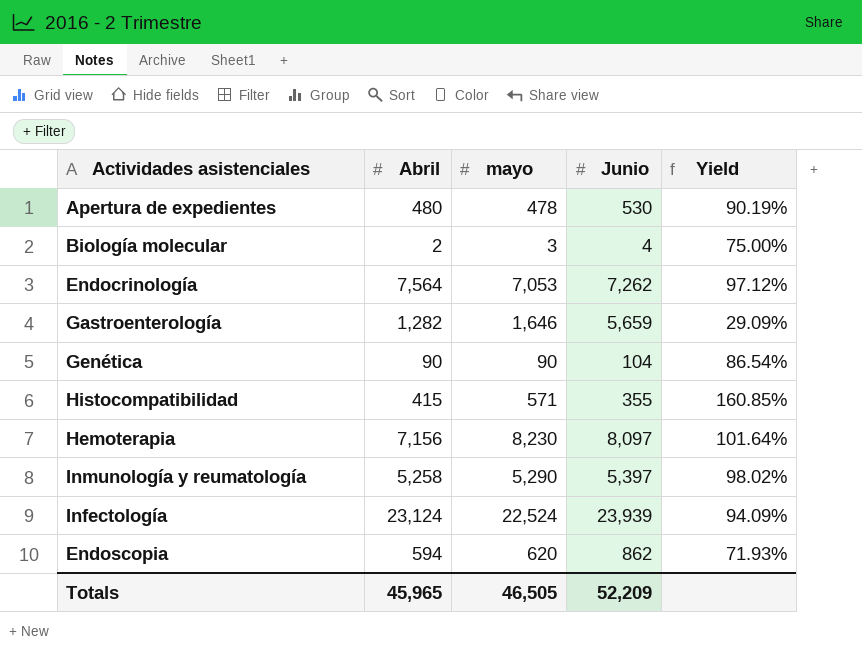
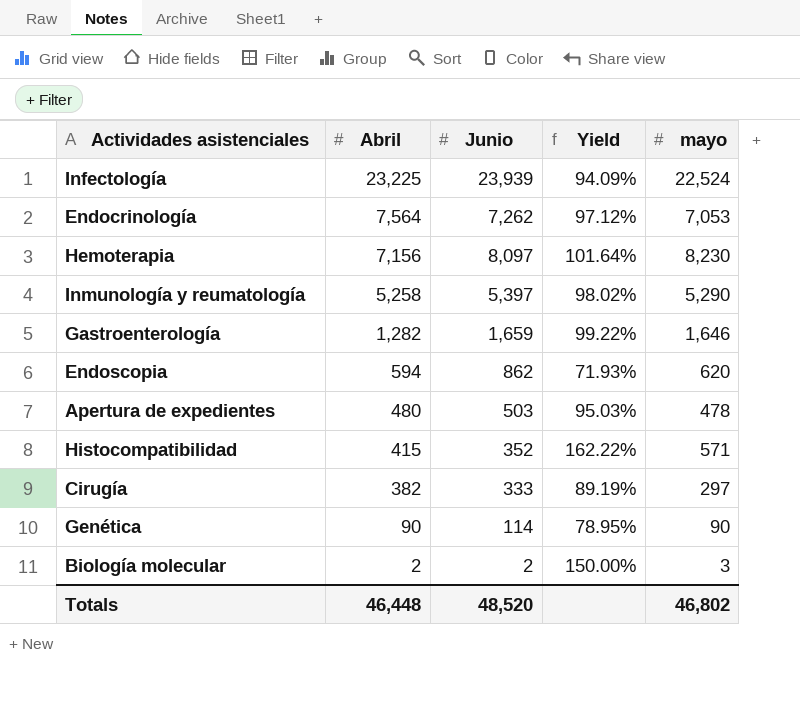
row order: none -> Abril descending
column mayo | position: 3 -> 5
Infectología | Abril: 23,124 -> 23,225
Gastroenterología | Junio: 5,659 -> 1,659
Gastroenterología | Yield: 29.09% -> 99.22%
Apertura de expedientes | Junio: 530 -> 503
Apertura de expedientes | Yield: 90.19% -> 95.03%
Histocompatibilidad | Junio: 355 -> 352
Histocompatibilidad | Yield: 160.85% -> 162.22%
row Cirugía: none -> 382 | 333 | 89.19% | 297
Genética | Junio: 104 -> 114
Genética | Yield: 86.54% -> 78.95%
Biología molecular | Junio: 4 -> 2
Biología molecular | Yield: 75.00% -> 150.00%
Totals | Abril: 45,965 -> 46,448
Totals | Junio: 52,209 -> 48,520
Totals | mayo: 46,505 -> 46,802

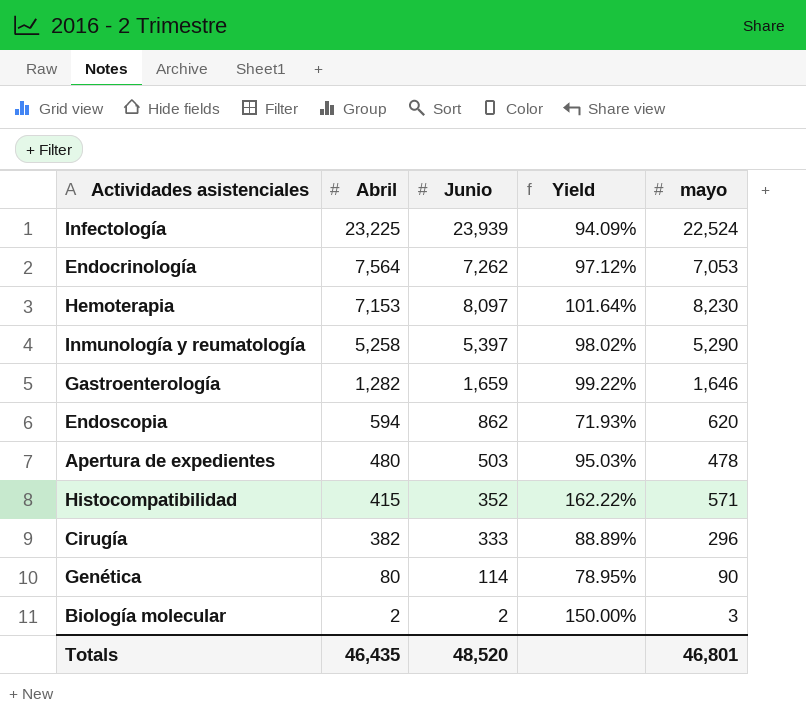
Hemoterapia | Abril: 7,156 -> 7,153
Cirugía | Yield: 89.19% -> 88.89%
Cirugía | mayo: 297 -> 296
Genética | Abril: 90 -> 80
Totals | Abril: 46,448 -> 46,435
Totals | mayo: 46,802 -> 46,801

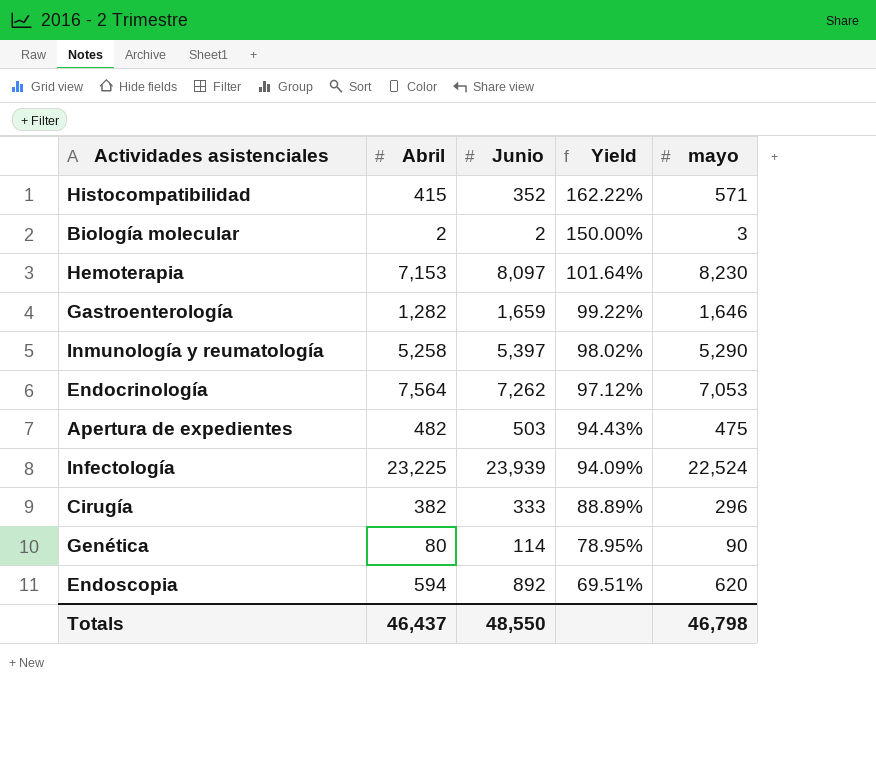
row order: Abril descending -> Yield descending
Apertura de expedientes | Abril: 480 -> 482
Apertura de expedientes | Yield: 95.03% -> 94.43%
Apertura de expedientes | mayo: 478 -> 475
Endoscopia | Junio: 862 -> 892
Endoscopia | Yield: 71.93% -> 69.51%
Totals | Abril: 46,435 -> 46,437
Totals | Junio: 48,520 -> 48,550
Totals | mayo: 46,801 -> 46,798

